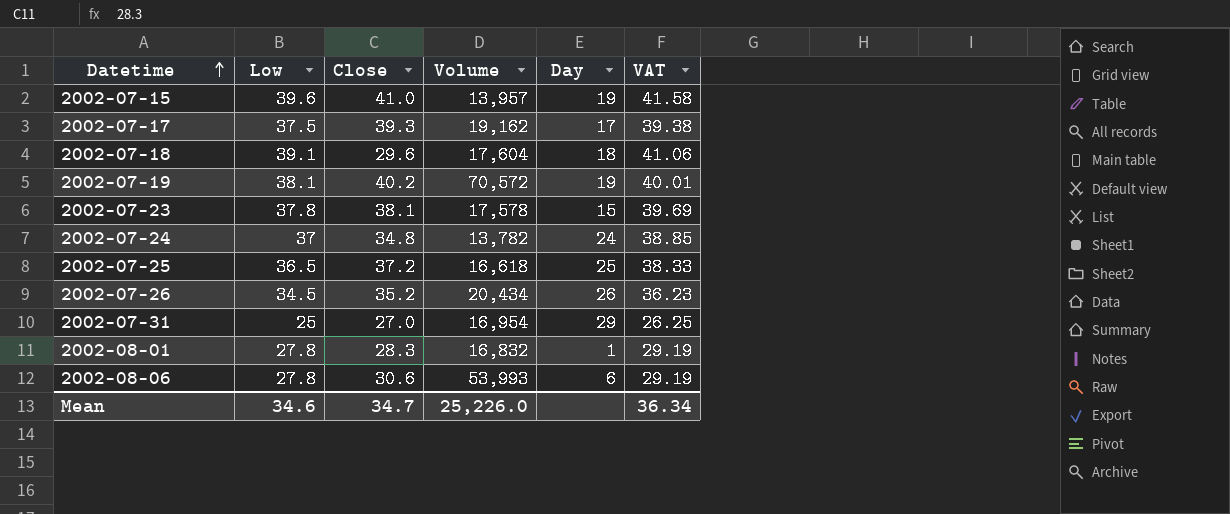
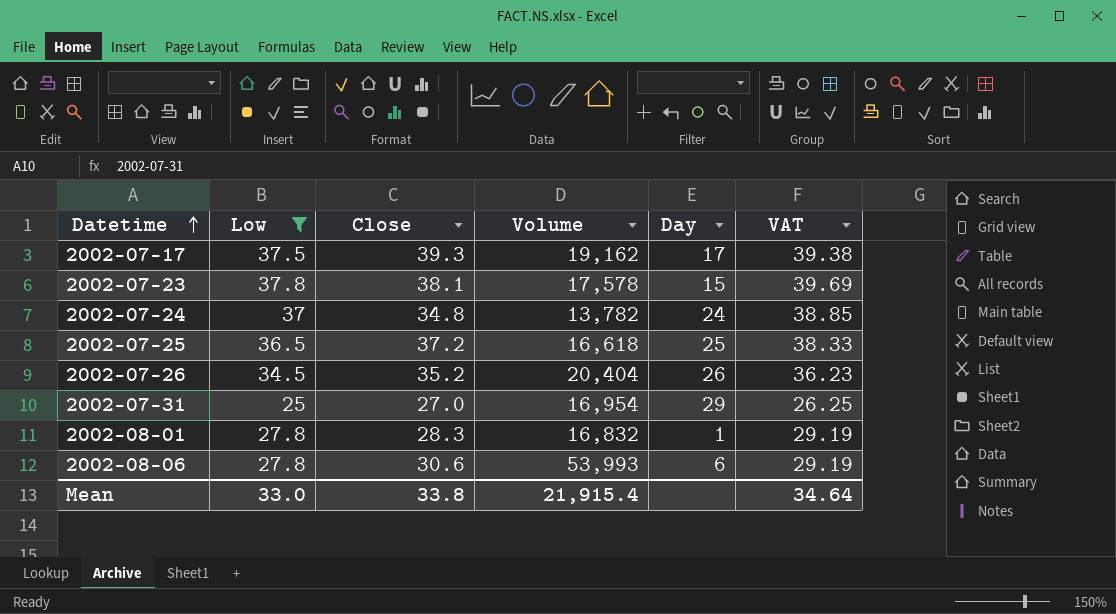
filter: none -> Low <= 37.8
2002-07-26 | Volume: 20,434 -> 20,404
Mean | Low: 34.6 -> 33.0
Mean | Close: 34.7 -> 33.8
Mean | Volume: 25,226.0 -> 21,915.4
Mean | VAT: 36.34 -> 34.64

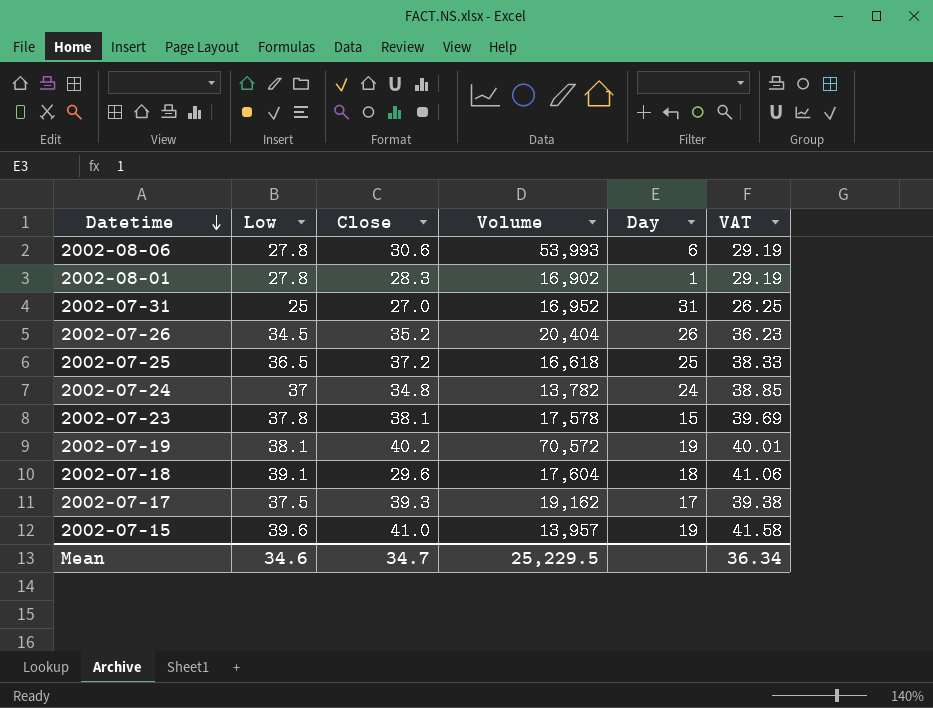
filter: Low <= 37.8 -> none
row order: Datetime ascending -> Datetime descending
2002-08-01 | Volume: 16,832 -> 16,902
2002-07-31 | Volume: 16,954 -> 16,952
2002-07-31 | Day: 29 -> 31
Mean | Low: 33.0 -> 34.6
Mean | Close: 33.8 -> 34.7
Mean | Volume: 21,915.4 -> 25,229.5
Mean | VAT: 34.64 -> 36.34

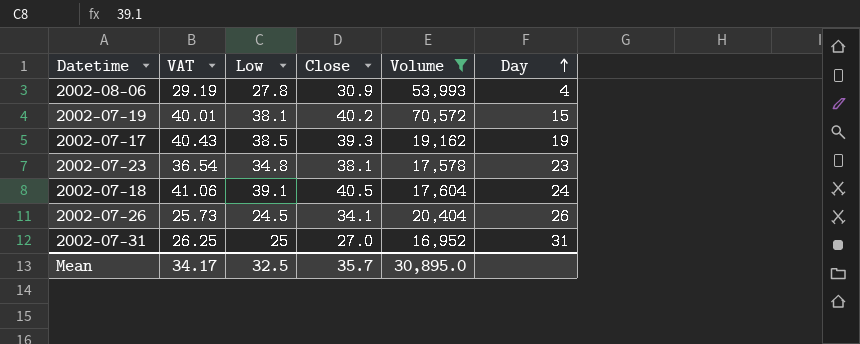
filter: none -> Volume >= 16,952
row order: Datetime descending -> Day ascending
column VAT | position: 6 -> 2
2002-08-06 | Close: 30.6 -> 30.9
2002-08-06 | Day: 6 -> 4
2002-07-19 | Day: 19 -> 15
2002-07-17 | VAT: 39.38 -> 40.43
2002-07-17 | Low: 37.5 -> 38.5
2002-07-17 | Day: 17 -> 19
2002-07-23 | VAT: 39.69 -> 36.54
2002-07-23 | Low: 37.8 -> 34.8
2002-07-23 | Day: 15 -> 23
2002-07-18 | Close: 29.6 -> 40.5
2002-07-18 | Day: 18 -> 24
2002-07-26 | VAT: 36.23 -> 25.73
2002-07-26 | Low: 34.5 -> 24.5
2002-07-26 | Close: 35.2 -> 34.1
Mean | VAT: 36.34 -> 34.17
Mean | Low: 34.6 -> 32.5
Mean | Close: 34.7 -> 35.7
Mean | Volume: 25,229.5 -> 30,895.0

